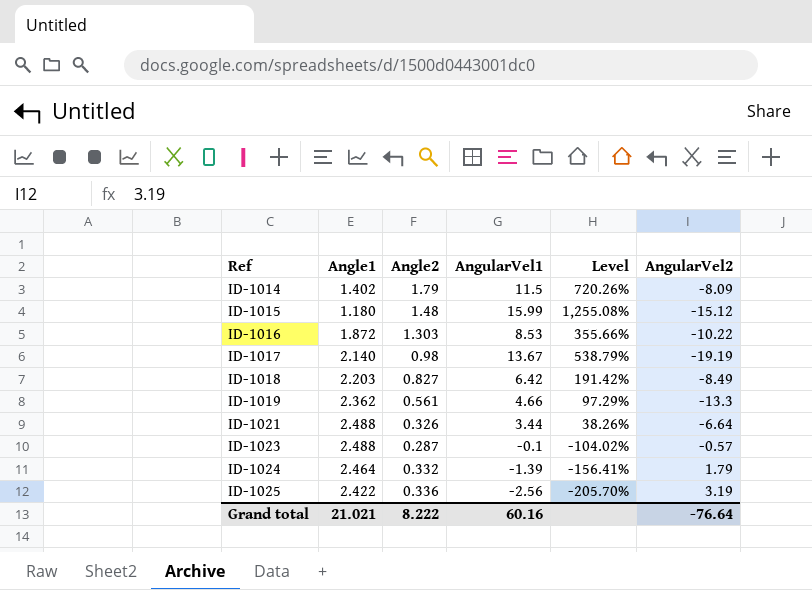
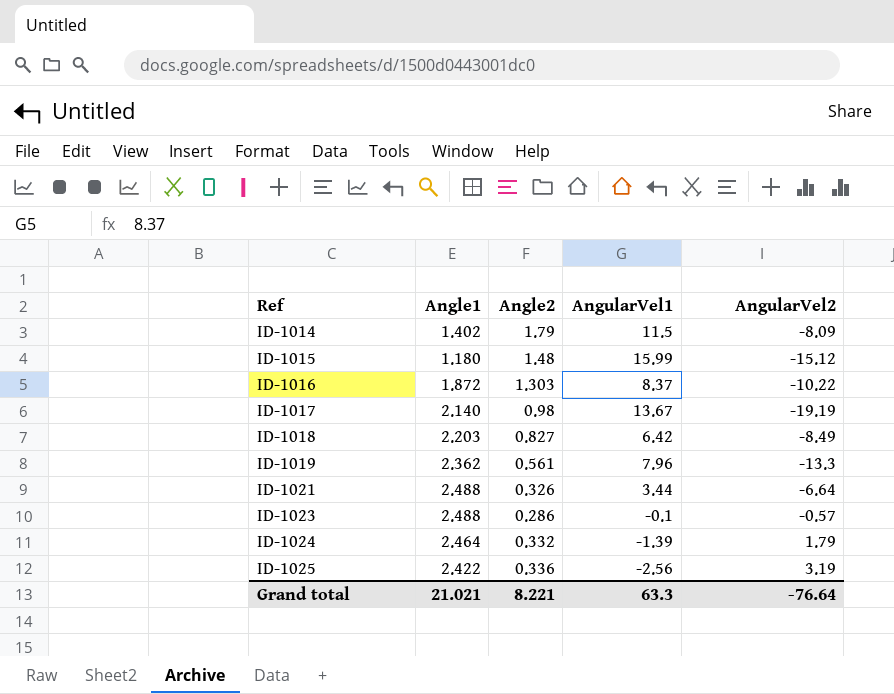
column Level | formula: ([AngularVel1] - [Angle1]) / [Angle1] -> none
ID-1016 | AngularVel1: 8.53 -> 8.37
ID-1019 | AngularVel1: 4.66 -> 7.96
ID-1023 | Angle2: 0.287 -> 0.286
Grand total | Angle2: 8.222 -> 8.221
Grand total | AngularVel1: 60.16 -> 63.3

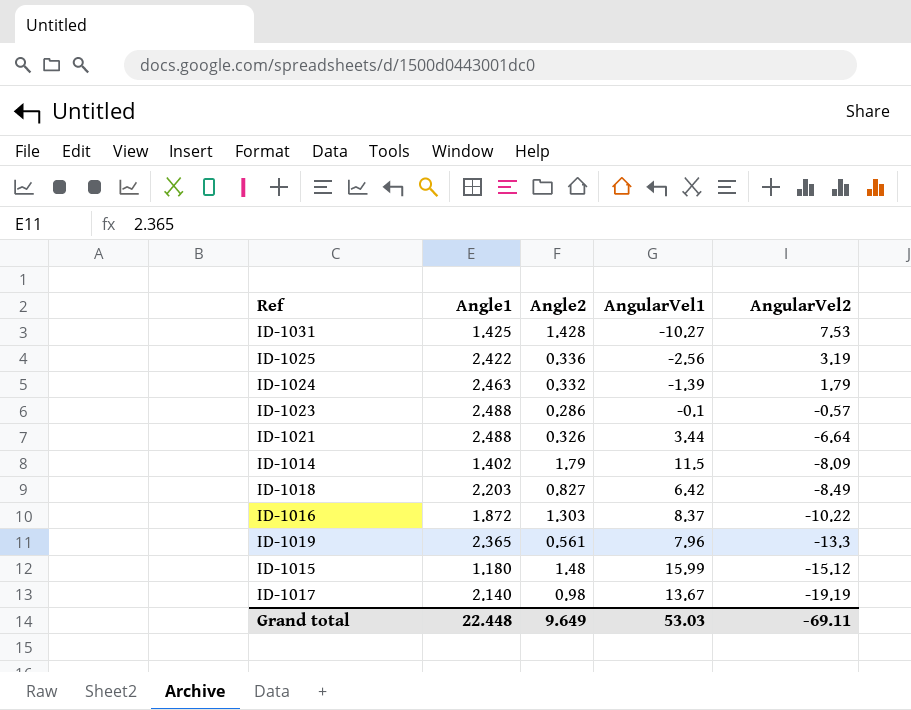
row order: Ref ascending -> AngularVel2 descending
row ID-1031: none -> 1.425 | 1.428 | -10.27 | 7.53
ID-1024 | Angle1: 2.464 -> 2.463
ID-1019 | Angle1: 2.362 -> 2.365
Grand total | Angle1: 21.021 -> 22.448
Grand total | Angle2: 8.221 -> 9.649
Grand total | AngularVel1: 63.3 -> 53.03
Grand total | AngularVel2: -76.64 -> -69.11

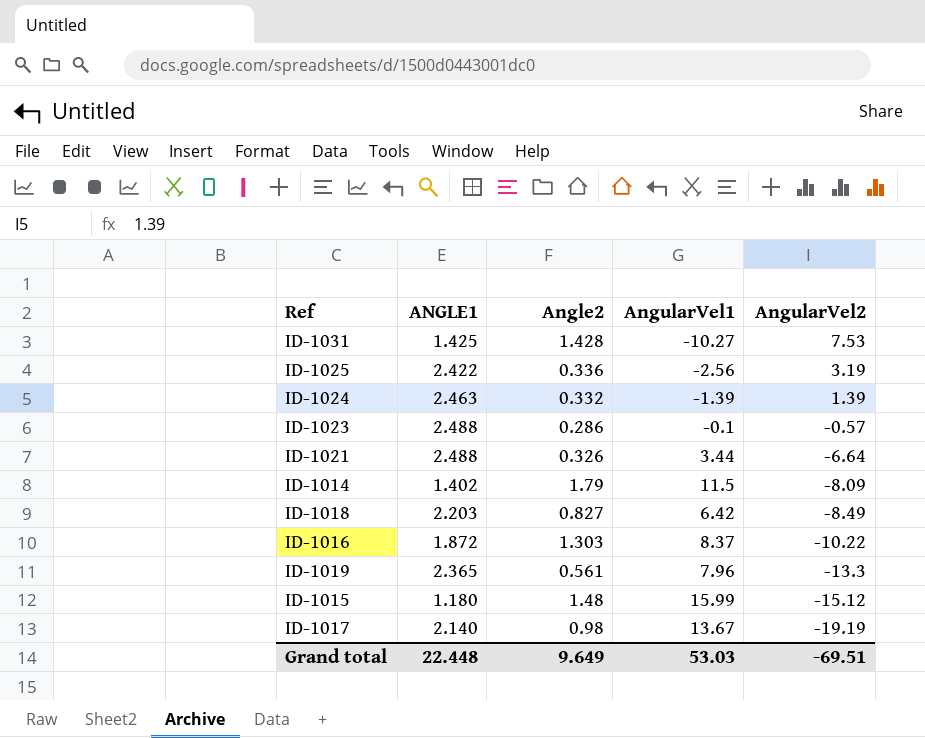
column name: Angle1 -> ANGLE1
ID-1024 | AngularVel2: 1.79 -> 1.39
Grand total | AngularVel2: -69.11 -> -69.51

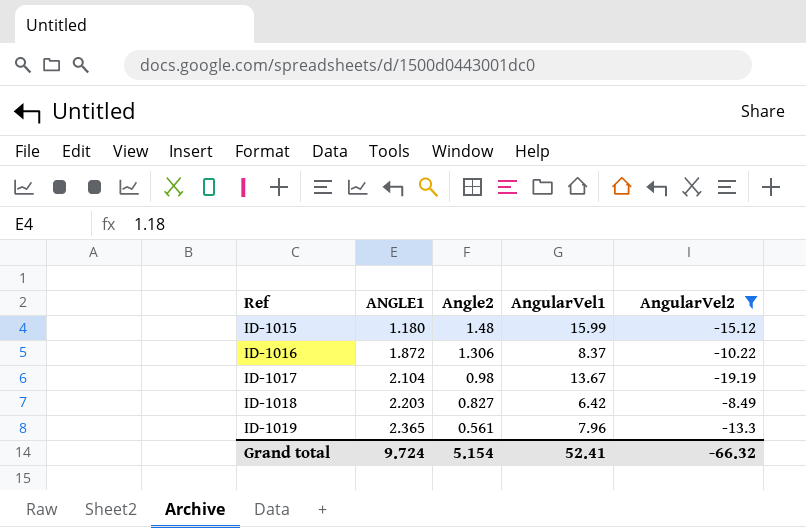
filter: none -> AngularVel2 <= -8.49
row order: AngularVel2 descending -> Ref ascending
ID-1016 | Angle2: 1.303 -> 1.306
ID-1017 | ANGLE1: 2.140 -> 2.104
Grand total | ANGLE1: 22.448 -> 9.724
Grand total | Angle2: 9.649 -> 5.154
Grand total | AngularVel1: 53.03 -> 52.41
Grand total | AngularVel2: -69.51 -> -66.32

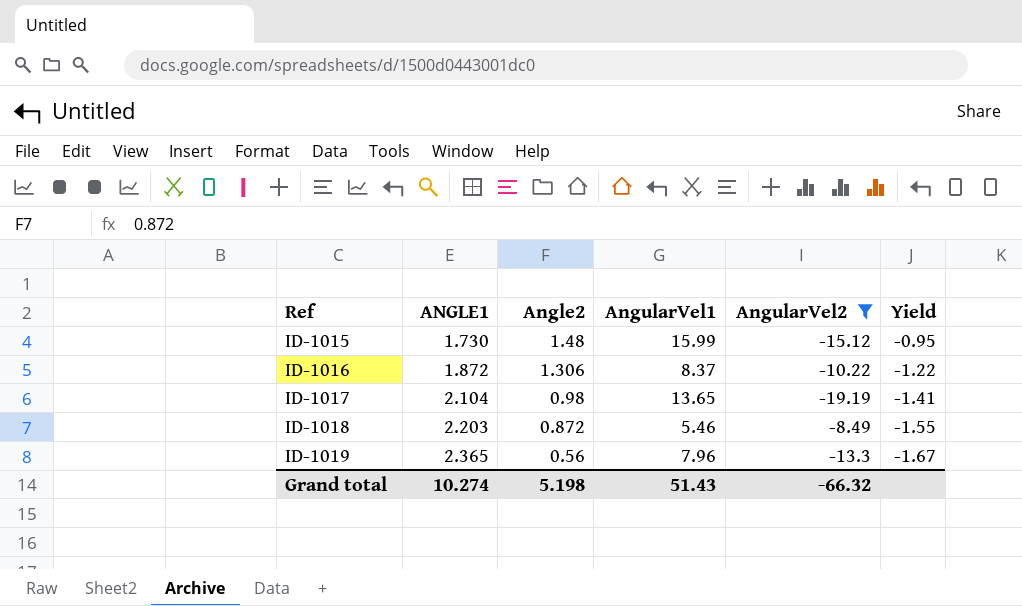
column Yield | formula: none -> [AngularVel2] / [AngularVel1]
ID-1015 | ANGLE1: 1.180 -> 1.730
ID-1017 | AngularVel1: 13.67 -> 13.65
ID-1018 | Angle2: 0.827 -> 0.872
ID-1018 | AngularVel1: 6.42 -> 5.46
ID-1019 | Angle2: 0.561 -> 0.56
Grand total | ANGLE1: 9.724 -> 10.274
Grand total | Angle2: 5.154 -> 5.198
Grand total | AngularVel1: 52.41 -> 51.43

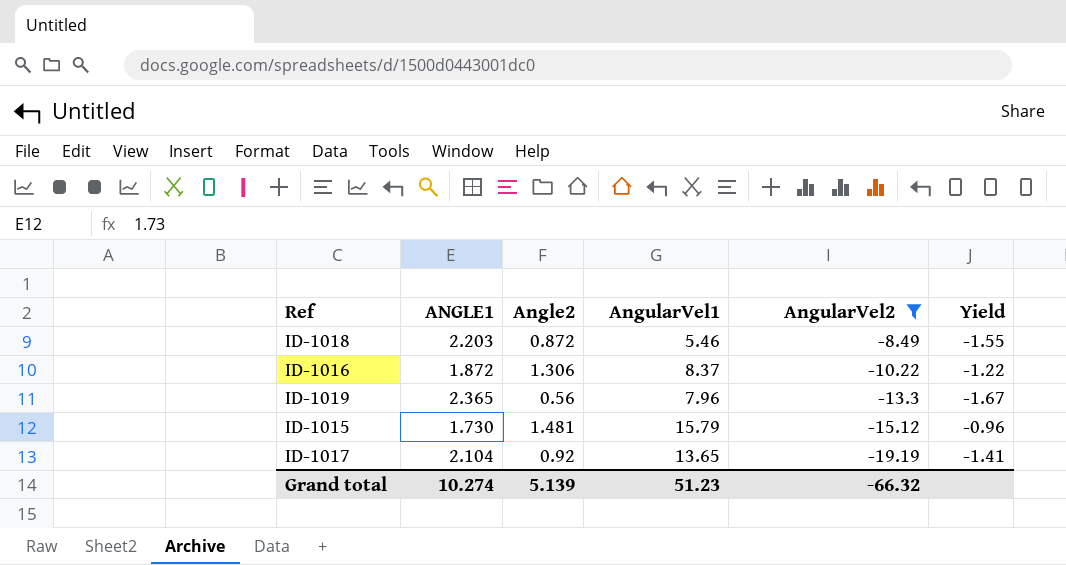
row order: Ref ascending -> AngularVel2 descending
ID-1015 | Angle2: 1.48 -> 1.481
ID-1015 | AngularVel1: 15.99 -> 15.79
ID-1015 | Yield: -0.95 -> -0.96
ID-1017 | Angle2: 0.98 -> 0.92
Grand total | Angle2: 5.198 -> 5.139
Grand total | AngularVel1: 51.43 -> 51.23

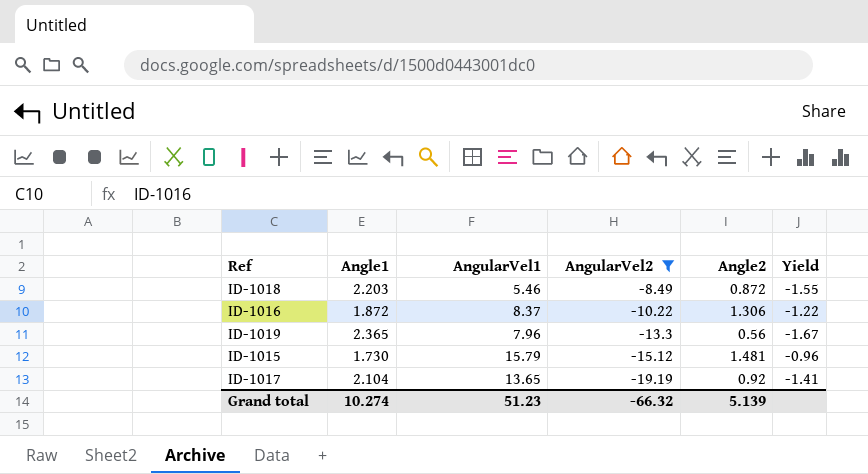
column name: ANGLE1 -> Angle1
column Angle2 | position: 3 -> 5

